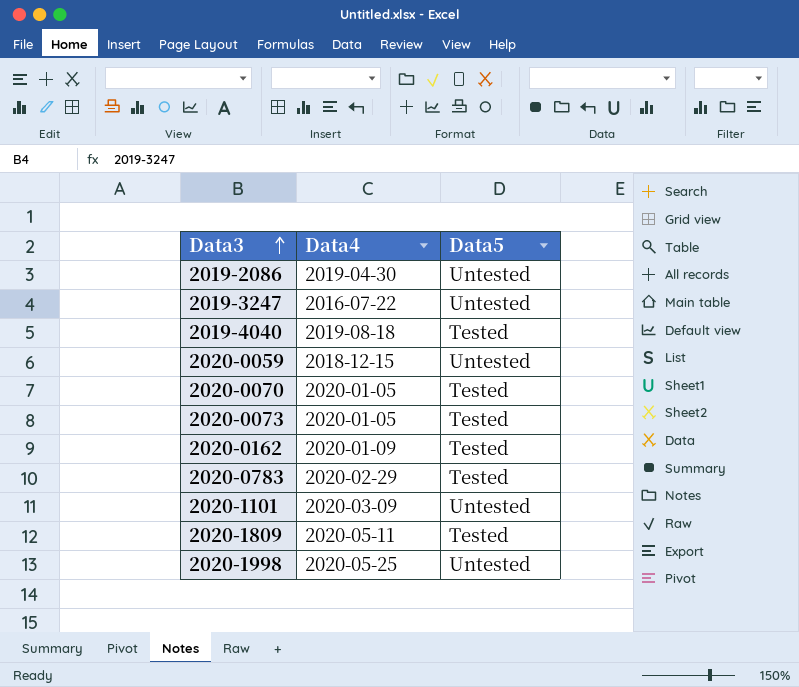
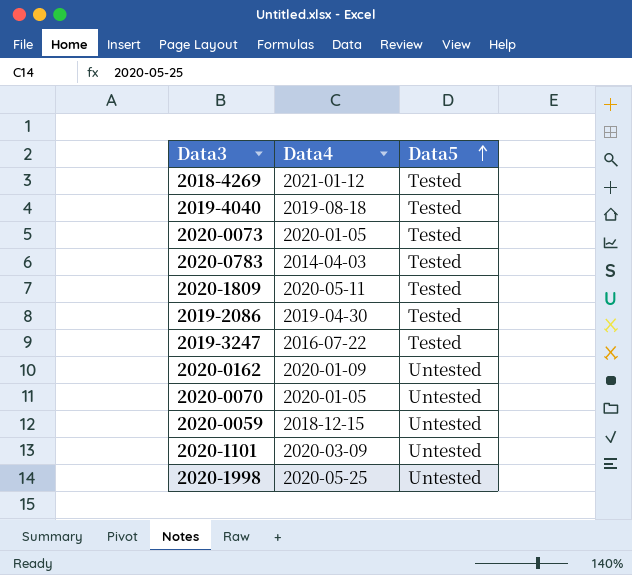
row order: Data3 ascending -> Data5 ascending
row 2018-4269: none -> 2021-01-12 | Tested
2020-0783 | Data4: 2020-02-29 -> 2014-04-03
2019-2086 | Data5: Untested -> Tested
2019-3247 | Data5: Untested -> Tested
2020-0162 | Data5: Tested -> Untested
2020-0070 | Data5: Tested -> Untested

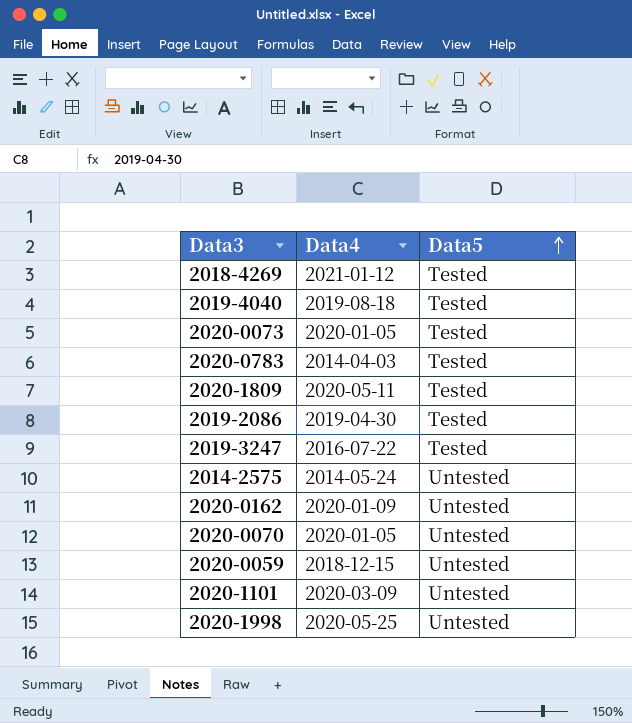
row 2014-2575: none -> 2014-05-24 | Untested

